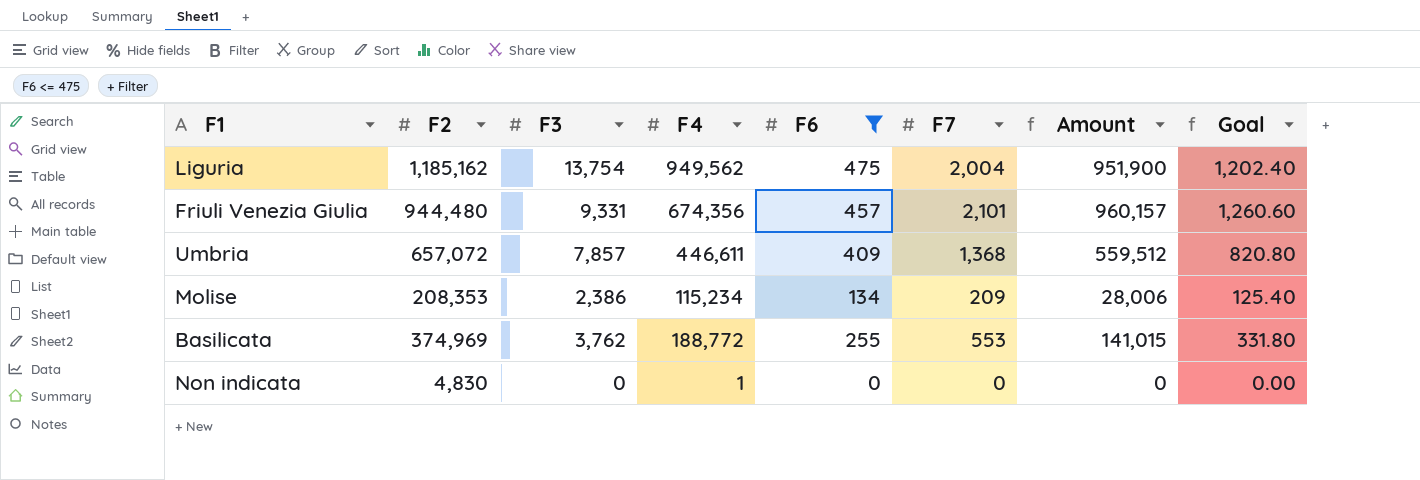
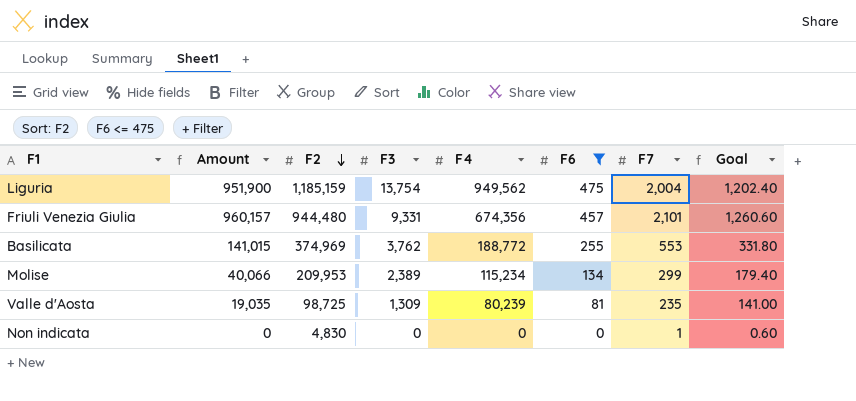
row order: none -> F2 descending
column Amount | position: 7 -> 2
row Umbria: 657,072 | 7,857 | 446,611 | 409 | 1,368 | 559,512 | 820.80 -> none
Liguria | F2: 1,185,162 -> 1,185,159
Molise | Amount: 28,006 -> 40,066
Molise | F2: 208,353 -> 209,953
Molise | F3: 2,386 -> 2,389
Molise | F7: 209 -> 299
Molise | Goal: 125.40 -> 179.40
row Valle d'Aosta: none -> 19,035 | 98,725 | 1,309 | 80,239 | 81 | 235 | 141.00
Non indicata | F4: 1 -> 0
Non indicata | F7: 0 -> 1
Non indicata | Goal: 0.00 -> 0.60

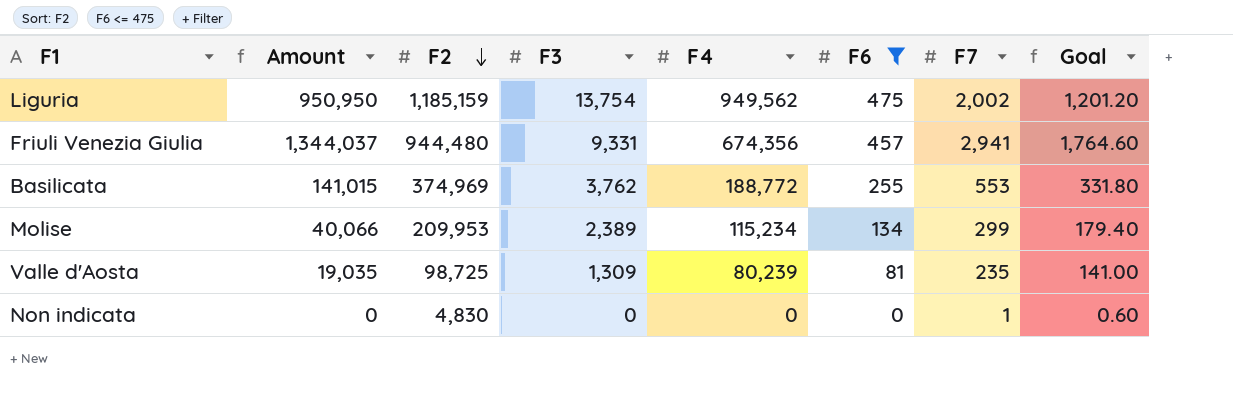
Liguria | Amount: 951,900 -> 950,950
Liguria | F7: 2,004 -> 2,002
Liguria | Goal: 1,202.40 -> 1,201.20
Friuli Venezia Giulia | Amount: 960,157 -> 1,344,037
Friuli Venezia Giulia | F7: 2,101 -> 2,941
Friuli Venezia Giulia | Goal: 1,260.60 -> 1,764.60

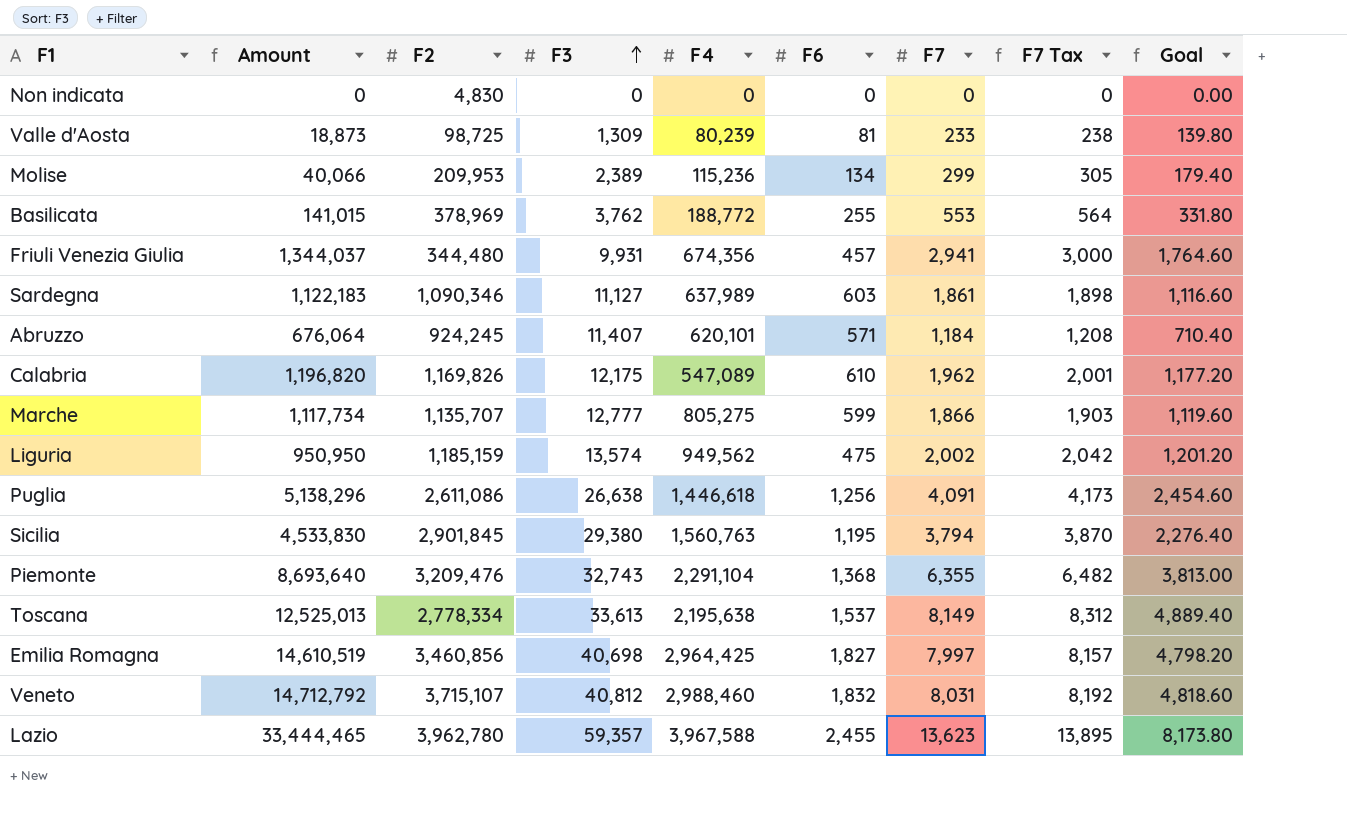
filter: F6 <= 475 -> none
row order: F2 descending -> F3 ascending
column F7 Tax | formula: none -> [F7] * 1.02
Non indicata | F7: 1 -> 0
Non indicata | Goal: 0.60 -> 0.00
Valle d'Aosta | Amount: 19,035 -> 18,873
Valle d'Aosta | F7: 235 -> 233
Valle d'Aosta | Goal: 141.00 -> 139.80
Molise | F4: 115,234 -> 115,236
Basilicata | F2: 374,969 -> 378,969
Friuli Venezia Giulia | F2: 944,480 -> 344,480
Friuli Venezia Giulia | F3: 9,331 -> 9,931
Liguria | F3: 13,754 -> 13,574

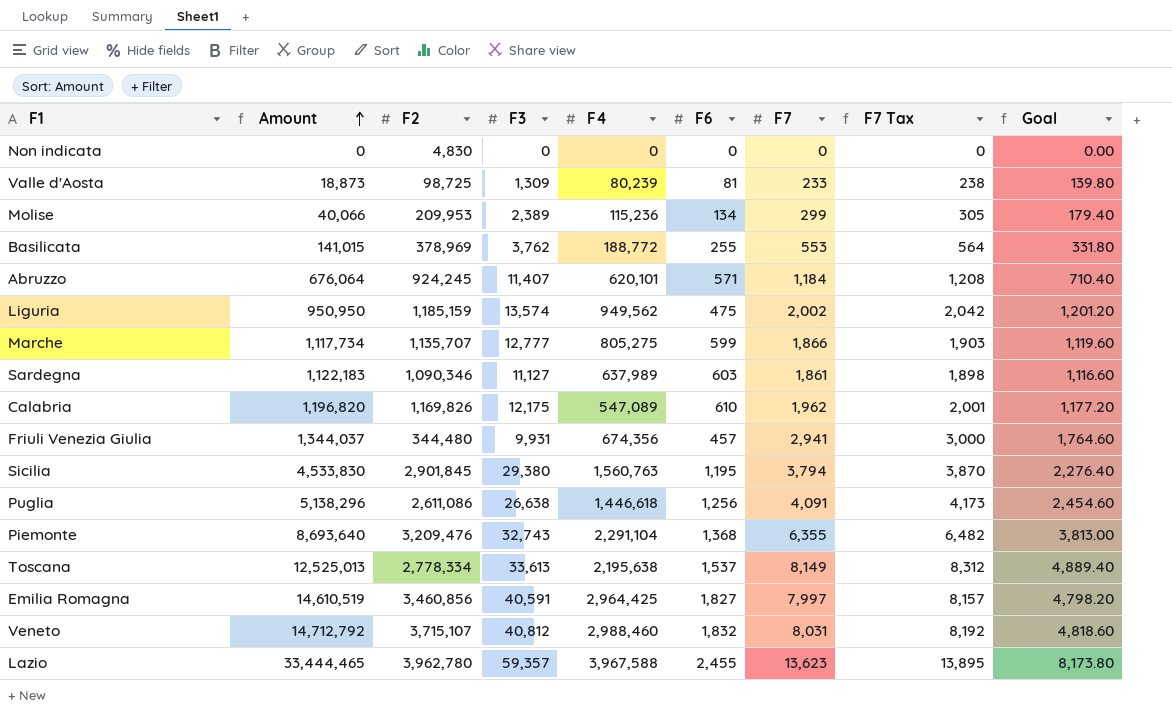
row order: F3 ascending -> Amount ascending
Emilia Romagna | F3: 40,698 -> 40,591

